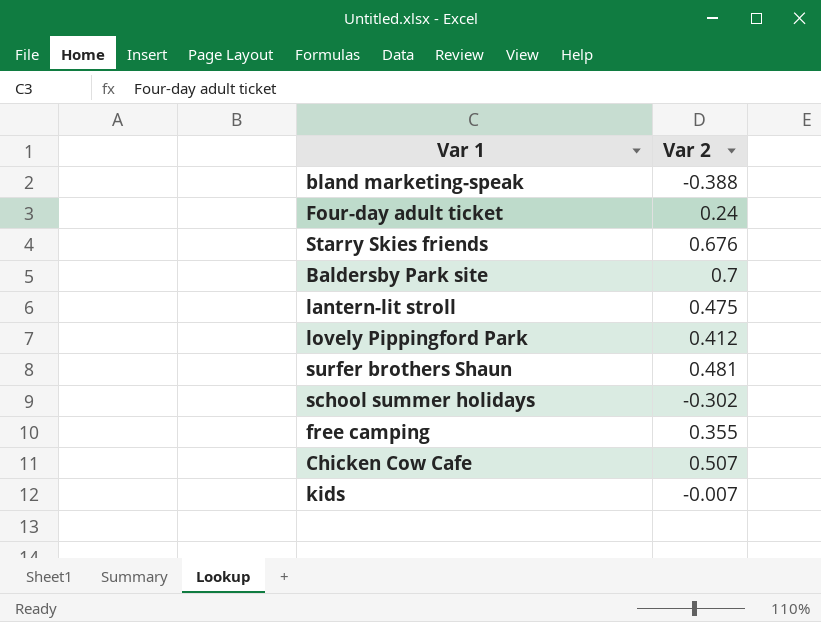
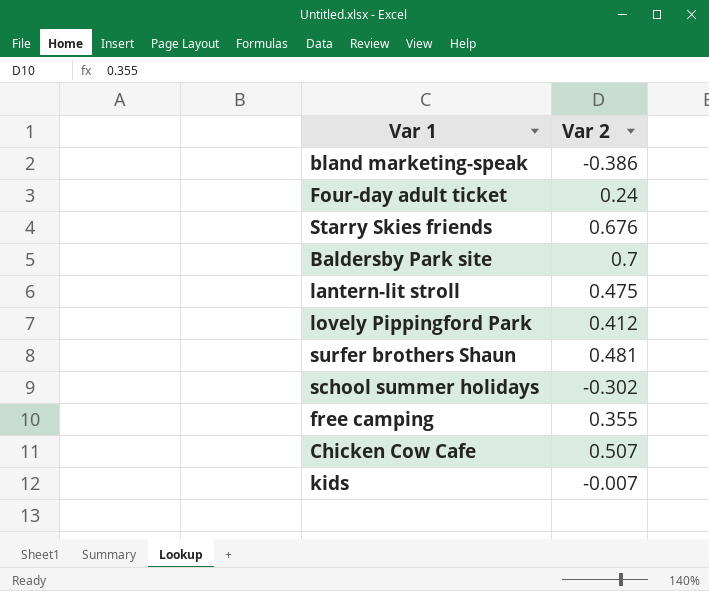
bland marketing-speak | Var 2: -0.388 -> -0.386

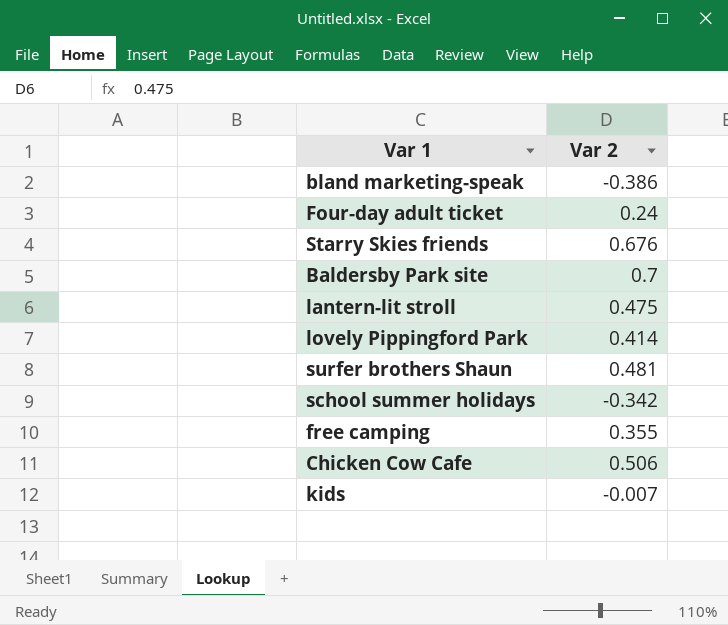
lovely Pippingford Park | Var 2: 0.412 -> 0.414
school summer holidays | Var 2: -0.302 -> -0.342
Chicken Cow Cafe | Var 2: 0.507 -> 0.506

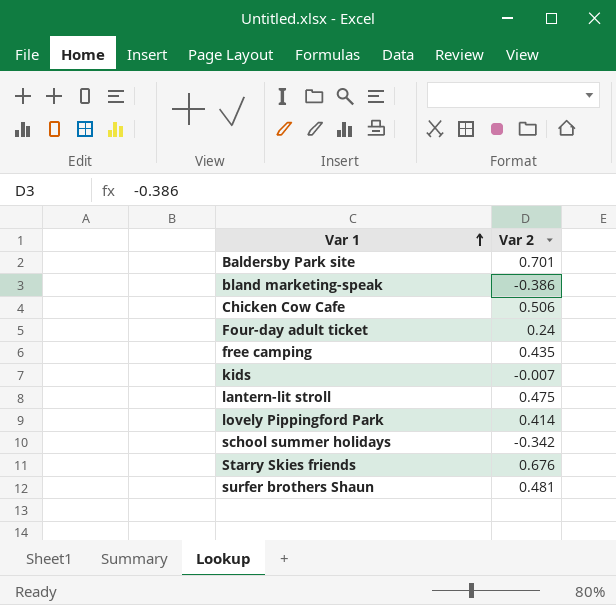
row order: none -> Var 1 ascending
Baldersby Park site | Var 2: 0.7 -> 0.701
free camping | Var 2: 0.355 -> 0.435

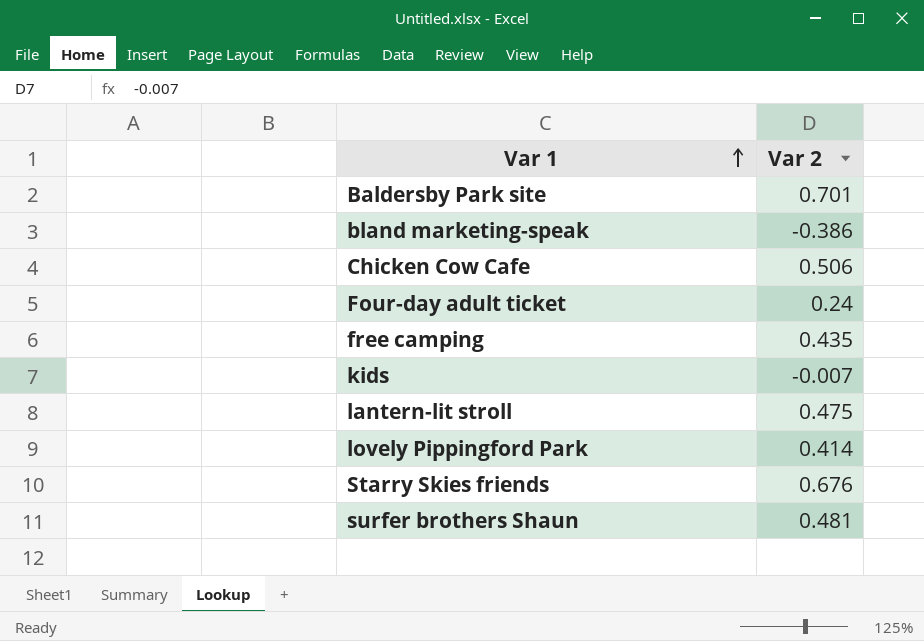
row school summer holidays: -0.342 -> none

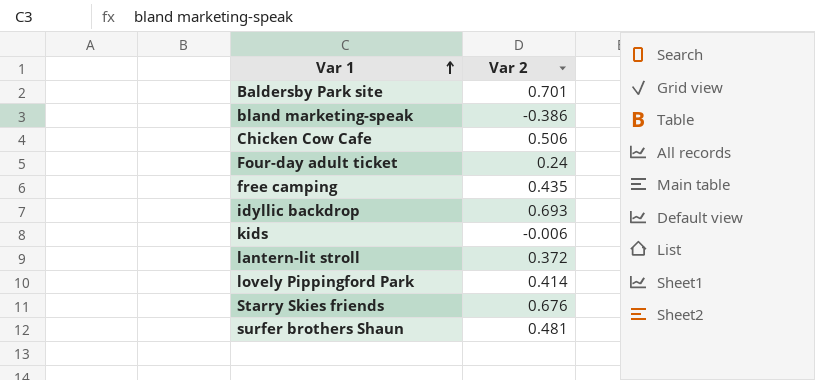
row idyllic backdrop: none -> 0.693
kids | Var 2: -0.007 -> -0.006
lantern-lit stroll | Var 2: 0.475 -> 0.372

